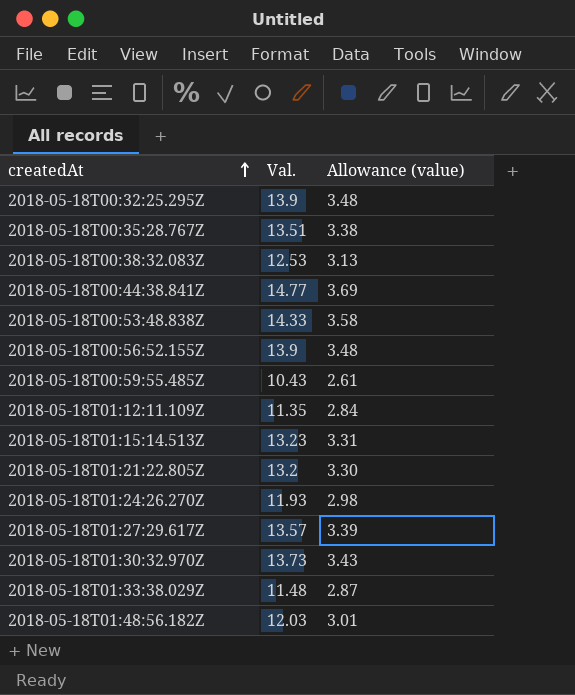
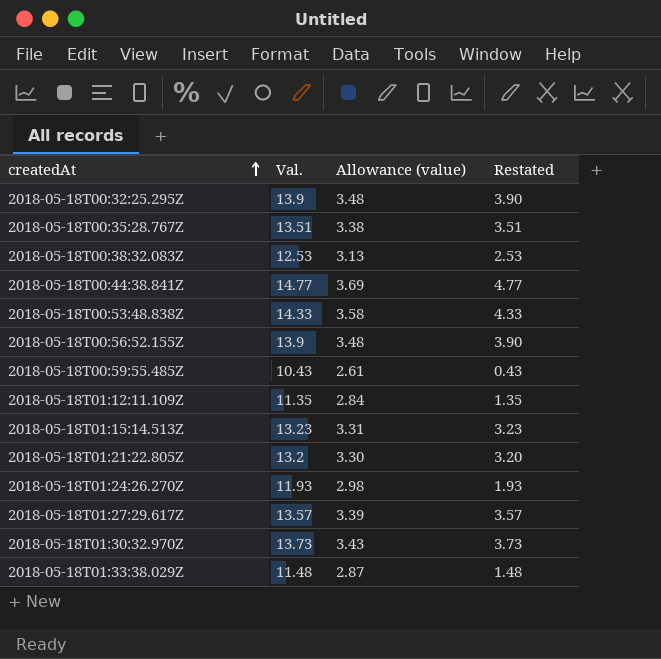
column Restated | formula: none -> [Val.] - 10
row 2018-05-18T01:48:56.182Z: 12.03 | 3.01 -> none

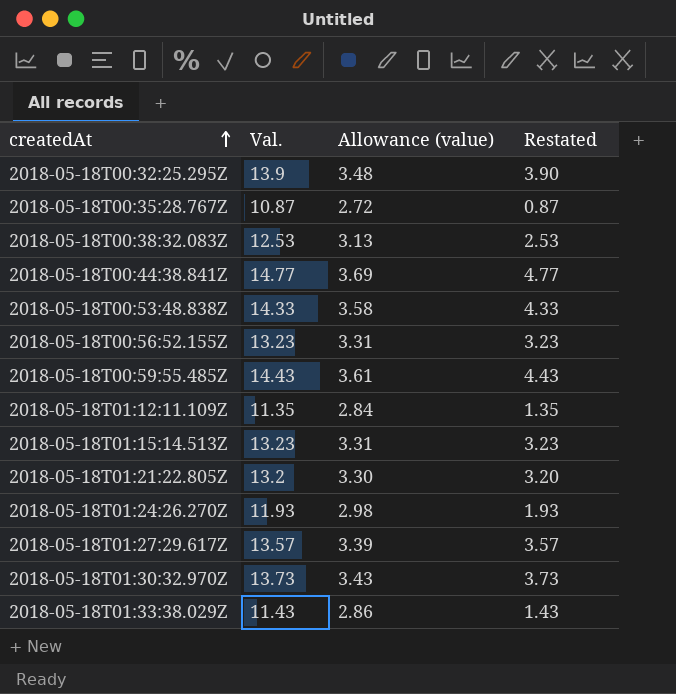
2018-05-18T00:35:28.767Z | Val.: 13.51 -> 10.87
2018-05-18T00:35:28.767Z | Allowance (value): 3.38 -> 2.72
2018-05-18T00:35:28.767Z | Restated: 3.51 -> 0.87
2018-05-18T00:56:52.155Z | Val.: 13.9 -> 13.23
2018-05-18T00:56:52.155Z | Allowance (value): 3.48 -> 3.31
2018-05-18T00:56:52.155Z | Restated: 3.90 -> 3.23
2018-05-18T00:59:55.485Z | Val.: 10.43 -> 14.43
2018-05-18T00:59:55.485Z | Allowance (value): 2.61 -> 3.61
2018-05-18T00:59:55.485Z | Restated: 0.43 -> 4.43
2018-05-18T01:33:38.029Z | Val.: 11.48 -> 11.43
2018-05-18T01:33:38.029Z | Allowance (value): 2.87 -> 2.86
2018-05-18T01:33:38.029Z | Restated: 1.48 -> 1.43

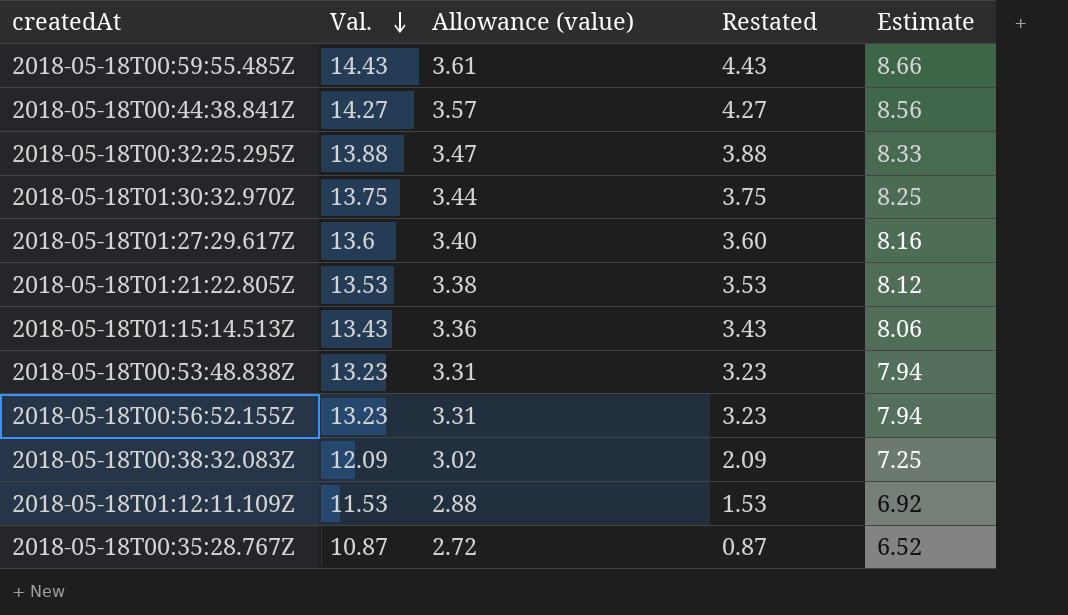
row order: createdAt ascending -> Val. descending
column Estimate | formula: none -> [Val.] * 0.6
row 2018-05-18T01:24:26.270Z: 11.93 | 2.98 | 1.93 -> none
row 2018-05-18T01:33:38.029Z: 11.43 | 2.86 | 1.43 -> none
2018-05-18T00:44:38.841Z | Val.: 14.77 -> 14.27
2018-05-18T00:44:38.841Z | Allowance (value): 3.69 -> 3.57
2018-05-18T00:44:38.841Z | Restated: 4.77 -> 4.27
2018-05-18T00:32:25.295Z | Val.: 13.9 -> 13.88
2018-05-18T00:32:25.295Z | Allowance (value): 3.48 -> 3.47
2018-05-18T00:32:25.295Z | Restated: 3.90 -> 3.88
2018-05-18T01:30:32.970Z | Val.: 13.73 -> 13.75
2018-05-18T01:30:32.970Z | Allowance (value): 3.43 -> 3.44
2018-05-18T01:30:32.970Z | Restated: 3.73 -> 3.75
2018-05-18T01:27:29.617Z | Val.: 13.57 -> 13.6
2018-05-18T01:27:29.617Z | Allowance (value): 3.39 -> 3.40
2018-05-18T01:27:29.617Z | Restated: 3.57 -> 3.60
2018-05-18T01:21:22.805Z | Val.: 13.2 -> 13.53
2018-05-18T01:21:22.805Z | Allowance (value): 3.30 -> 3.38
2018-05-18T01:21:22.805Z | Restated: 3.20 -> 3.53
2018-05-18T01:15:14.513Z | Val.: 13.23 -> 13.43
2018-05-18T01:15:14.513Z | Allowance (value): 3.31 -> 3.36
2018-05-18T01:15:14.513Z | Restated: 3.23 -> 3.43
2018-05-18T00:53:48.838Z | Val.: 14.33 -> 13.23
2018-05-18T00:53:48.838Z | Allowance (value): 3.58 -> 3.31
2018-05-18T00:53:48.838Z | Restated: 4.33 -> 3.23
2018-05-18T00:38:32.083Z | Val.: 12.53 -> 12.09
2018-05-18T00:38:32.083Z | Allowance (value): 3.13 -> 3.02
2018-05-18T00:38:32.083Z | Restated: 2.53 -> 2.09
2018-05-18T01:12:11.109Z | Val.: 11.35 -> 11.53
2018-05-18T01:12:11.109Z | Allowance (value): 2.84 -> 2.88
2018-05-18T01:12:11.109Z | Restated: 1.35 -> 1.53

